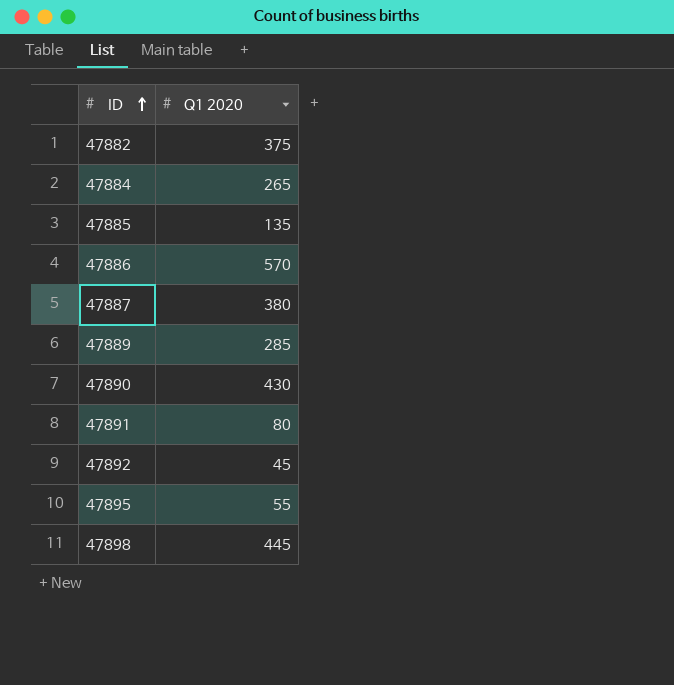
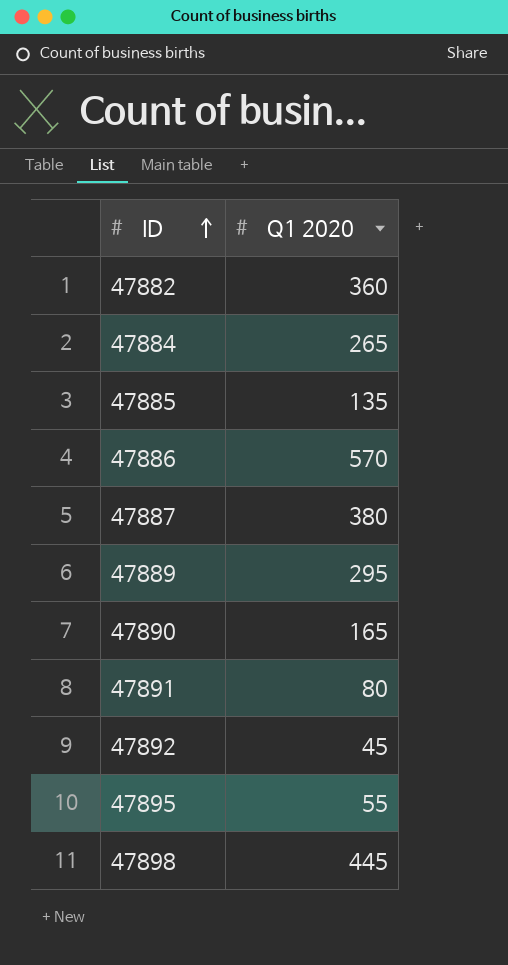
47882 | Q1 2020: 375 -> 360
47889 | Q1 2020: 285 -> 295
47890 | Q1 2020: 430 -> 165

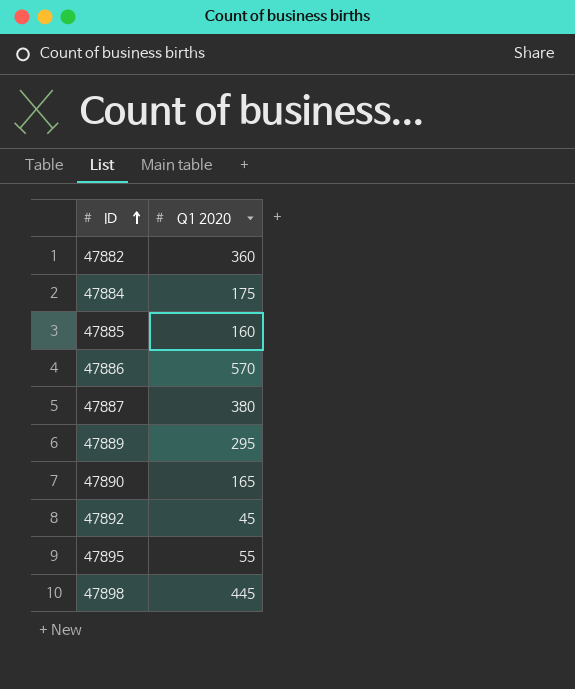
row 47891: 80 -> none
47884 | Q1 2020: 265 -> 175
47885 | Q1 2020: 135 -> 160

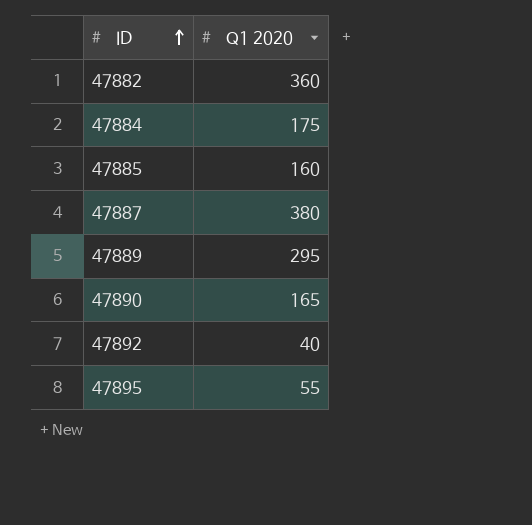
row 47886: 570 -> none
row 47898: 445 -> none
47892 | Q1 2020: 45 -> 40

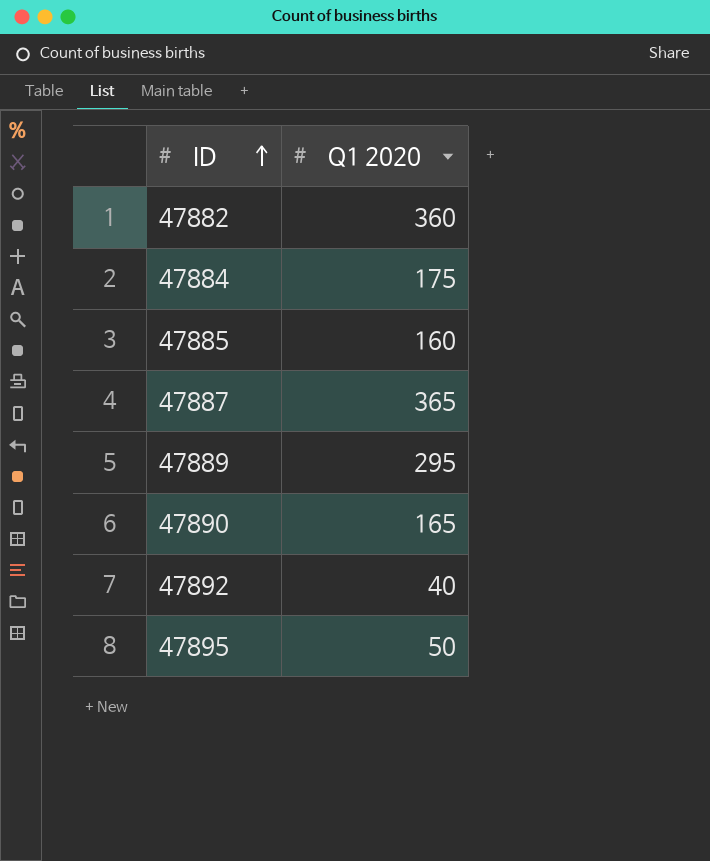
47887 | Q1 2020: 380 -> 365
47895 | Q1 2020: 55 -> 50

